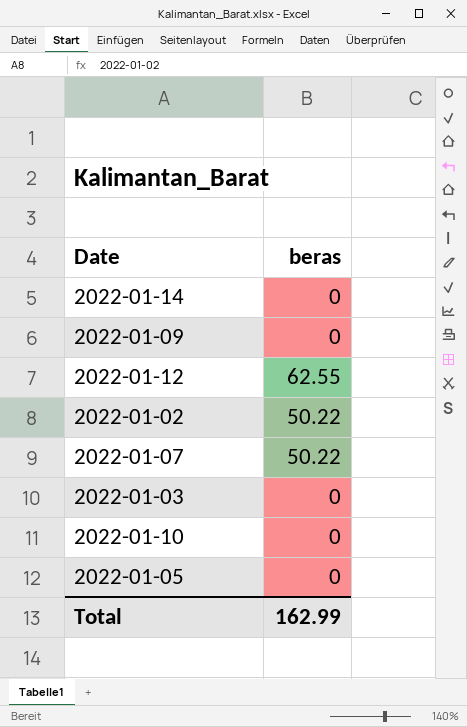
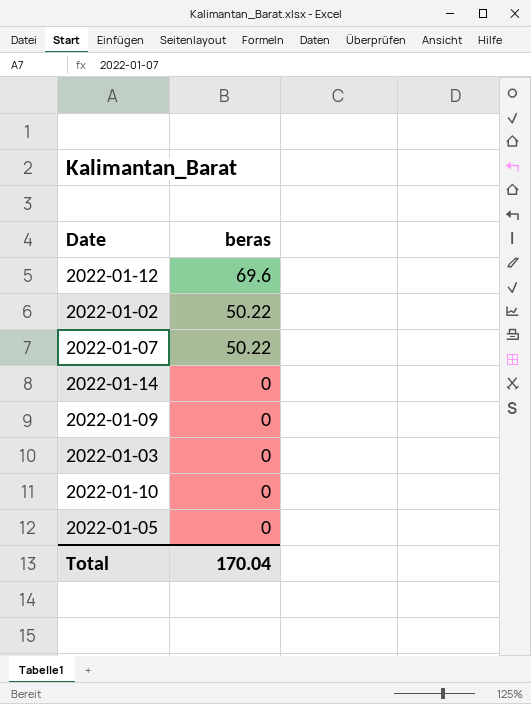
row order: none -> beras descending
2022-01-12 | beras: 62.55 -> 69.6
Total | beras: 162.99 -> 170.04

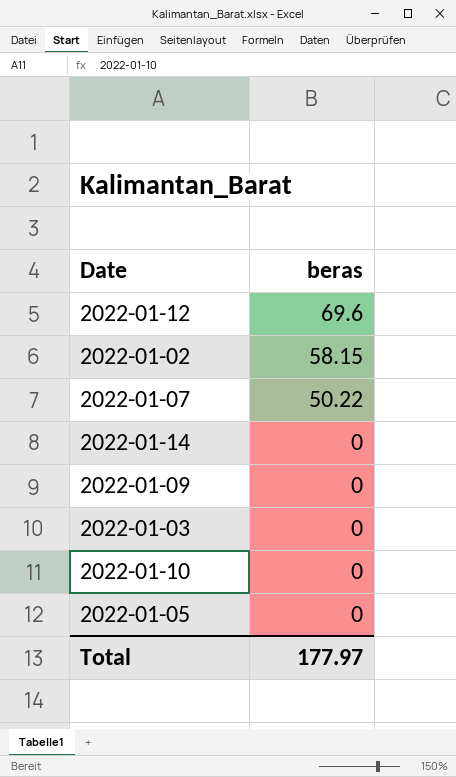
2022-01-02 | beras: 50.22 -> 58.15
Total | beras: 170.04 -> 177.97

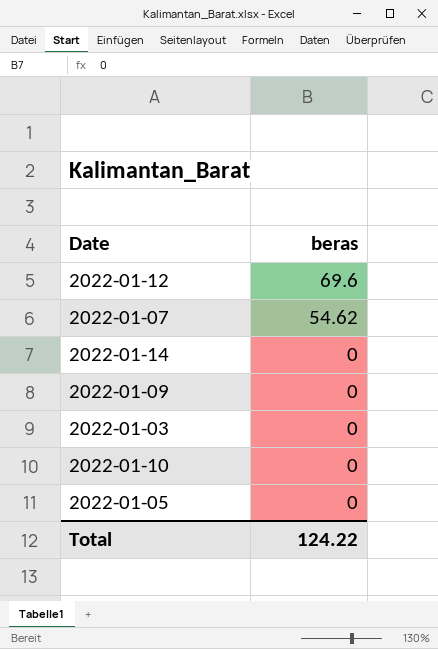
row 2022-01-02: 58.15 -> none
2022-01-07 | beras: 50.22 -> 54.62
Total | beras: 177.97 -> 124.22

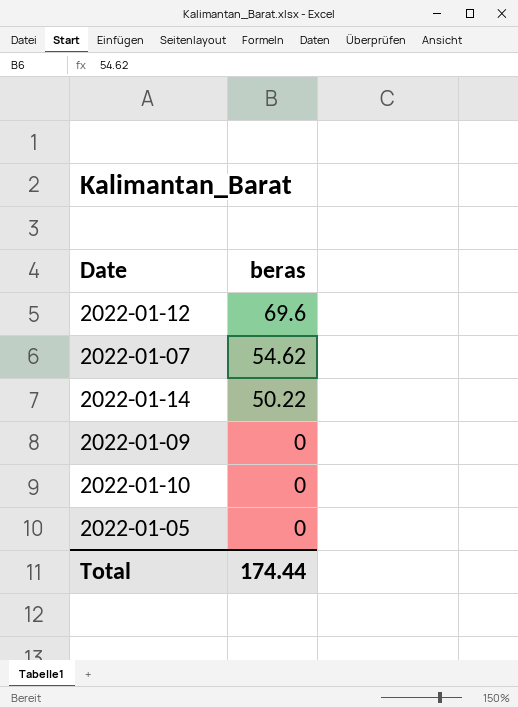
row 2022-01-03: 0 -> none
2022-01-14 | beras: 0 -> 50.22
Total | beras: 124.22 -> 174.44

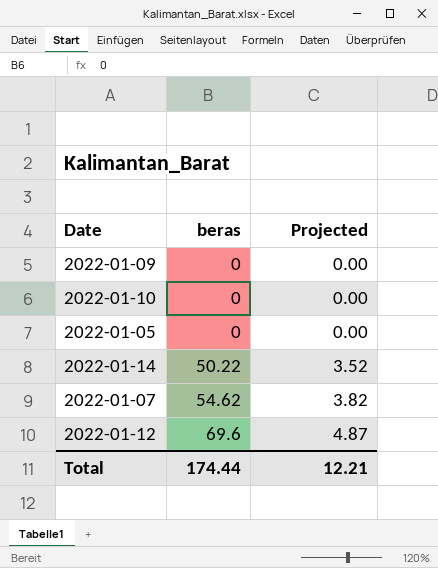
row order: beras descending -> beras ascending
column Projected | formula: none -> [beras] * 0.07

